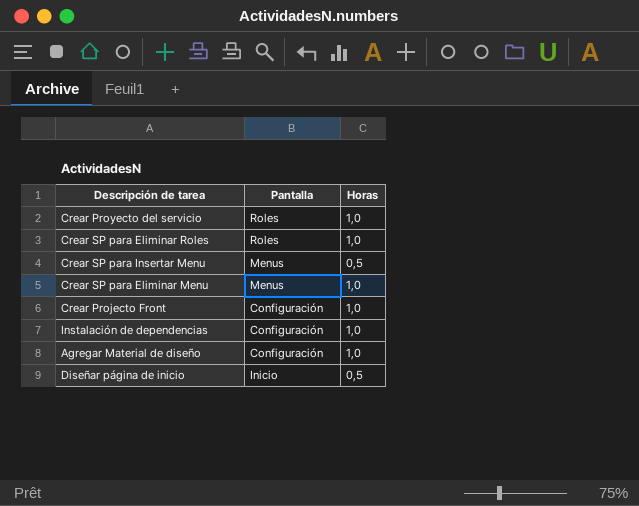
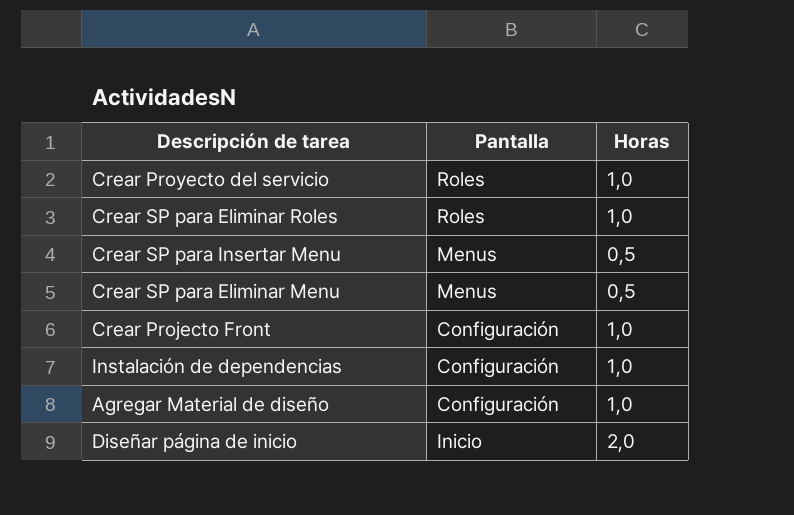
Crear SP para Eliminar Menu | Horas: 1,0 -> 0,5
Diseñar página de inicio | Horas: 0,5 -> 2,0

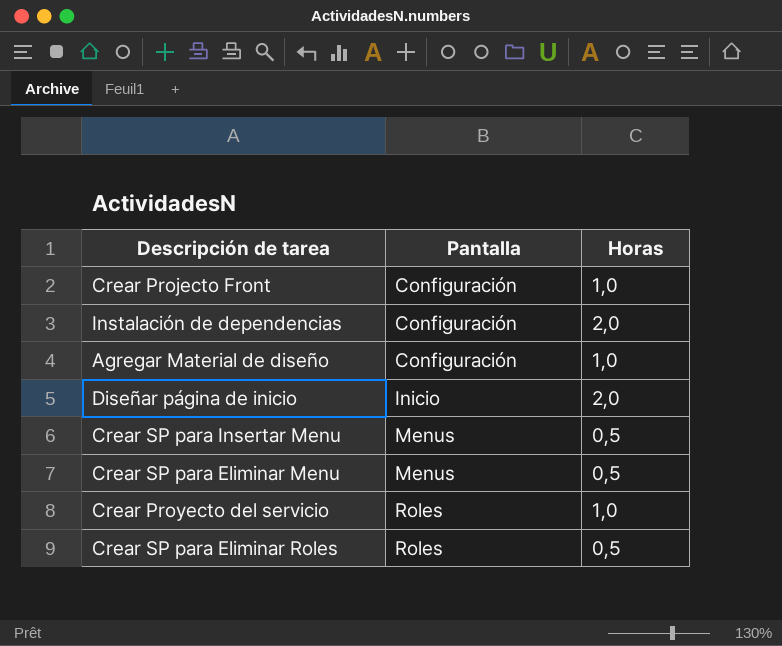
row order: none -> Pantalla ascending
Instalación de dependencias | Horas: 1,0 -> 2,0
Crear SP para Eliminar Roles | Horas: 1,0 -> 0,5

